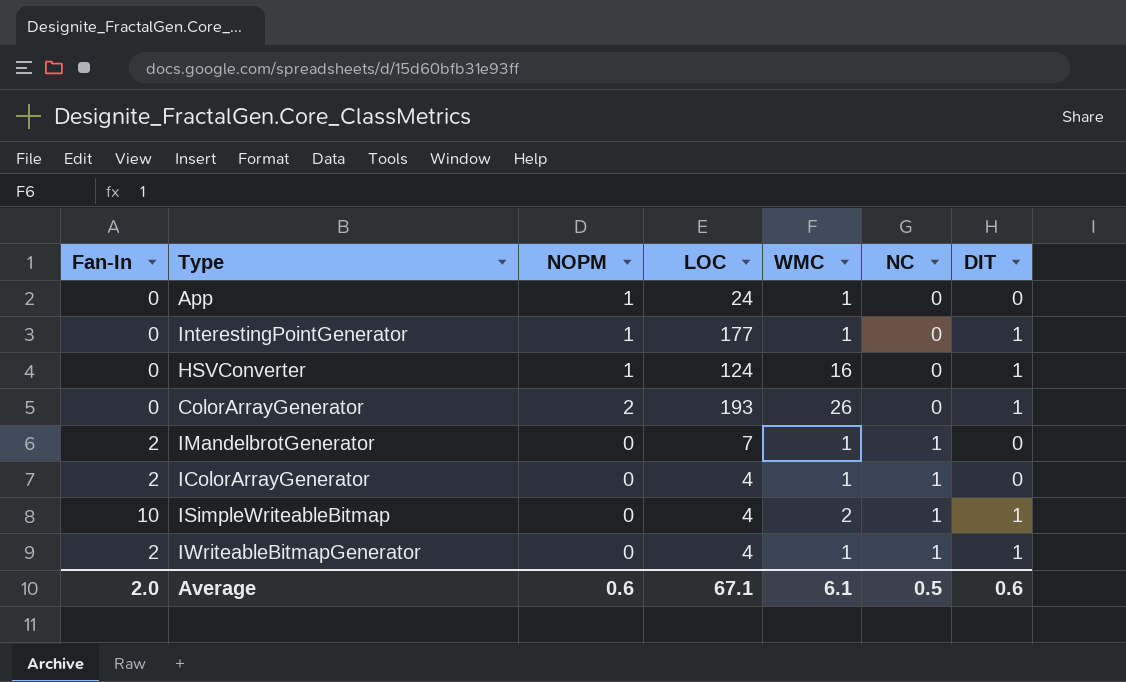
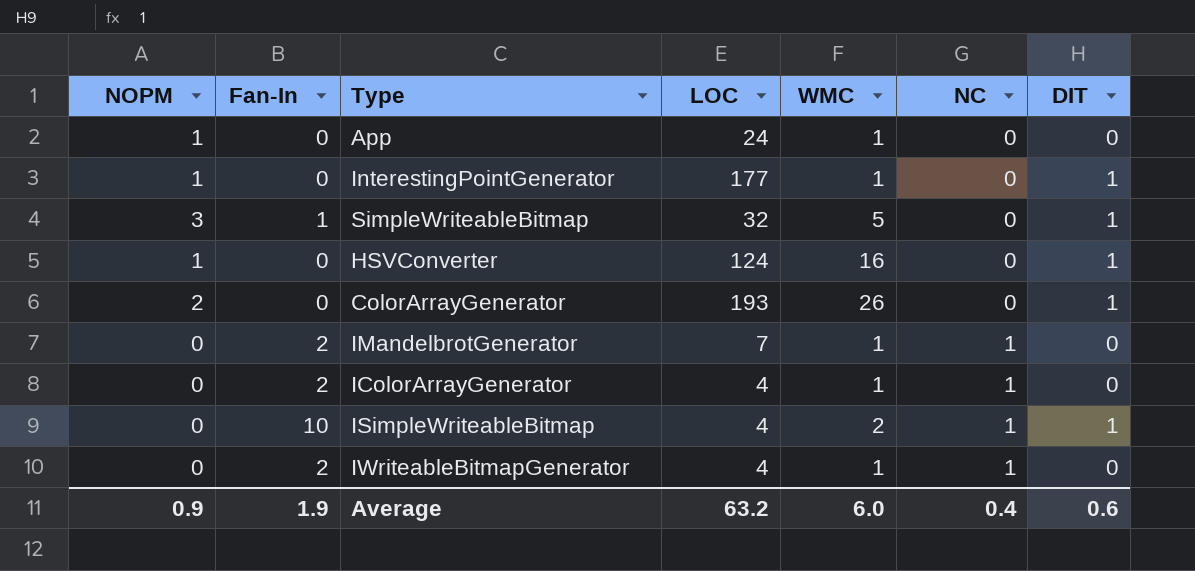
column NOPM | position: 3 -> 1
row SimpleWriteableBitmap: none -> 3 | 1 | 32 | 5 | 0 | 1
IWriteableBitmapGenerator | DIT: 1 -> 0
Average | NOPM: 0.6 -> 0.9
Average | Fan-In: 2.0 -> 1.9
Average | LOC: 67.1 -> 63.2
Average | WMC: 6.1 -> 6.0
Average | NC: 0.5 -> 0.4

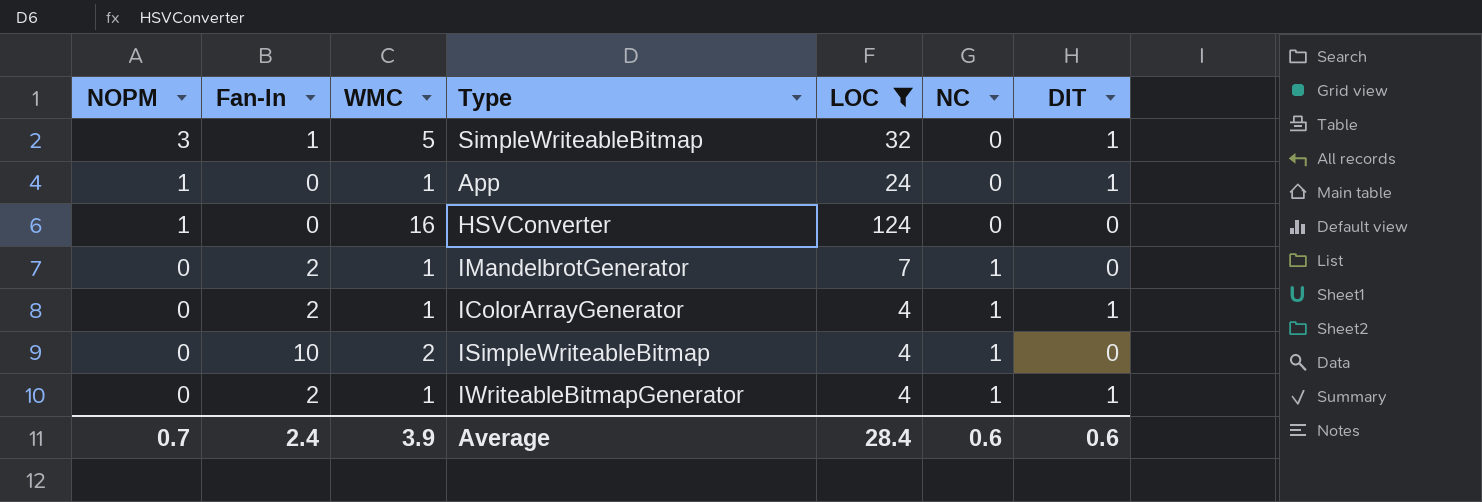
filter: none -> LOC <= 124
row order: NC ascending -> NOPM descending
column WMC | position: 5 -> 3
App | DIT: 0 -> 1
HSVConverter | DIT: 1 -> 0
IColorArrayGenerator | DIT: 0 -> 1
ISimpleWriteableBitmap | DIT: 1 -> 0
IWriteableBitmapGenerator | DIT: 0 -> 1
Average | NOPM: 0.9 -> 0.7
Average | Fan-In: 1.9 -> 2.4
Average | WMC: 6.0 -> 3.9
Average | LOC: 63.2 -> 28.4
Average | NC: 0.4 -> 0.6

